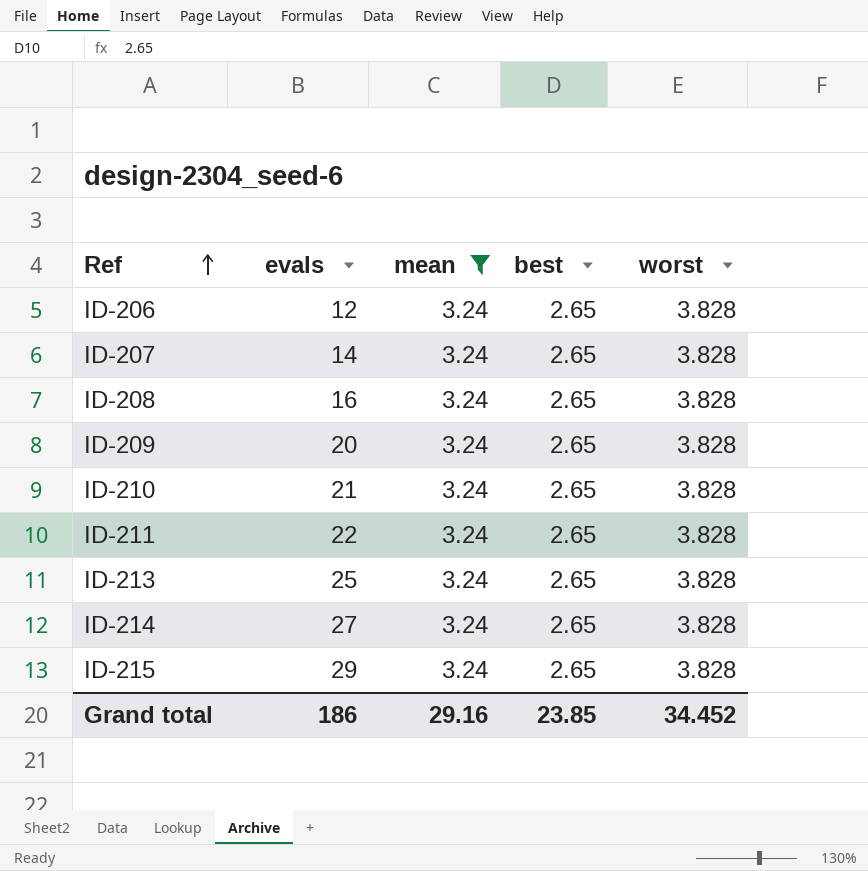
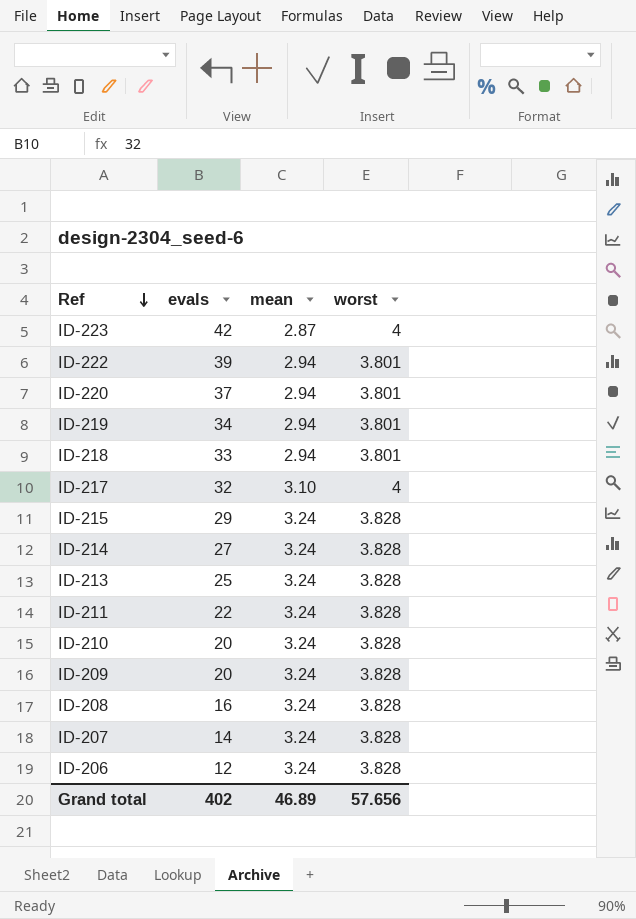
filter: mean = 3.24 -> none
row order: Ref ascending -> Ref descending
column best | position: 4 -> none
ID-210 | evals: 21 -> 20
Grand total | evals: 186 -> 402
Grand total | mean: 29.16 -> 46.89
Grand total | worst: 34.452 -> 57.656

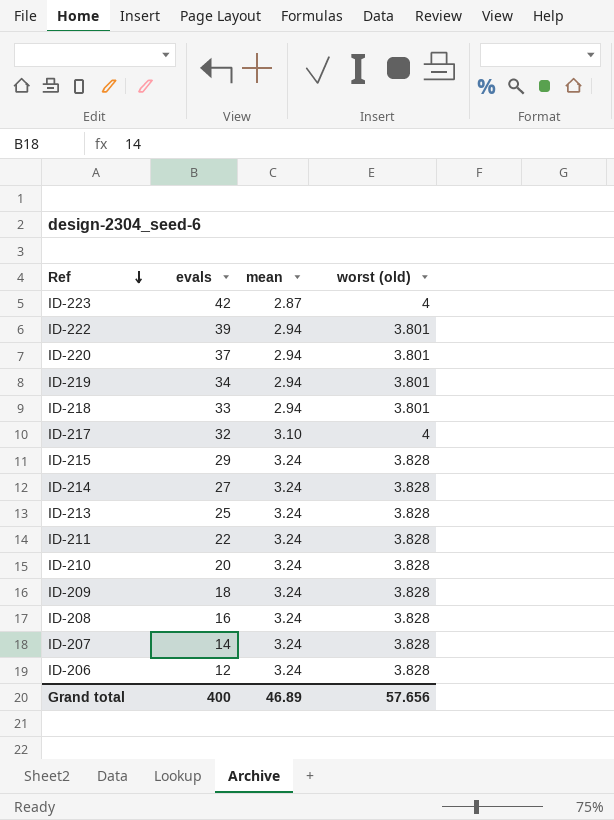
column name: worst -> worst (old)
ID-209 | evals: 20 -> 18
Grand total | evals: 402 -> 400

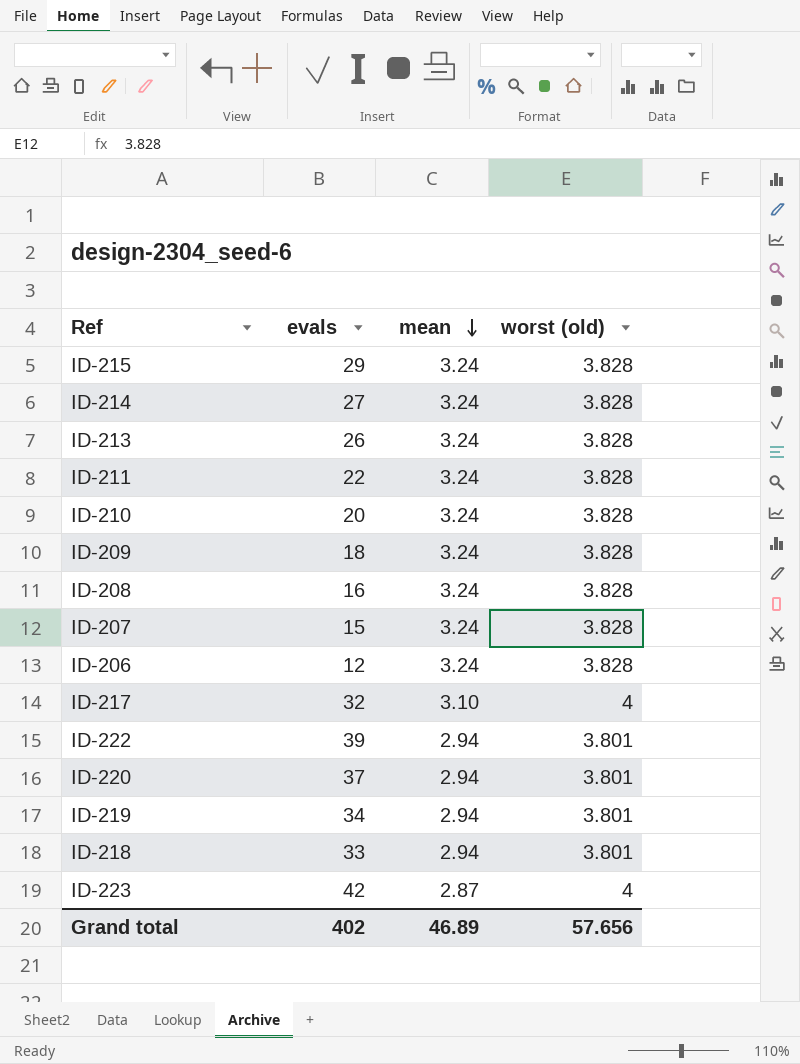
row order: Ref descending -> mean descending
ID-213 | evals: 25 -> 26
ID-207 | evals: 14 -> 15
Grand total | evals: 400 -> 402

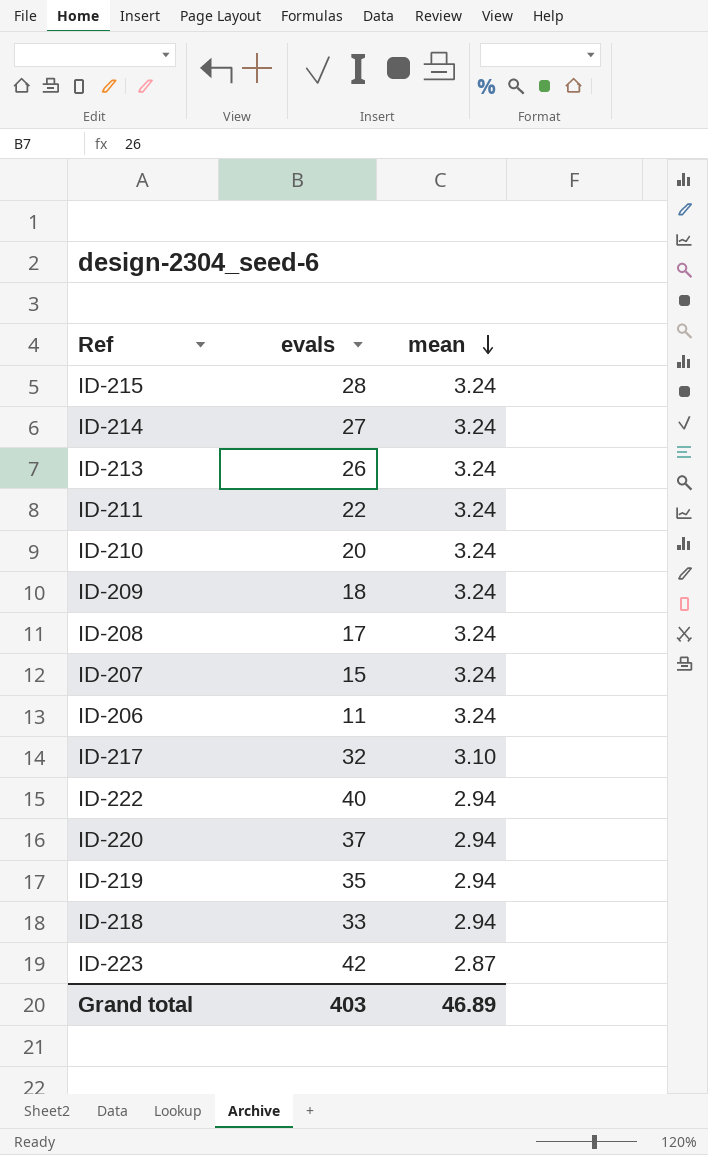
column worst (old) | position: 4 -> none
ID-215 | evals: 29 -> 28
ID-208 | evals: 16 -> 17
ID-206 | evals: 12 -> 11
ID-222 | evals: 39 -> 40
ID-219 | evals: 34 -> 35
Grand total | evals: 402 -> 403

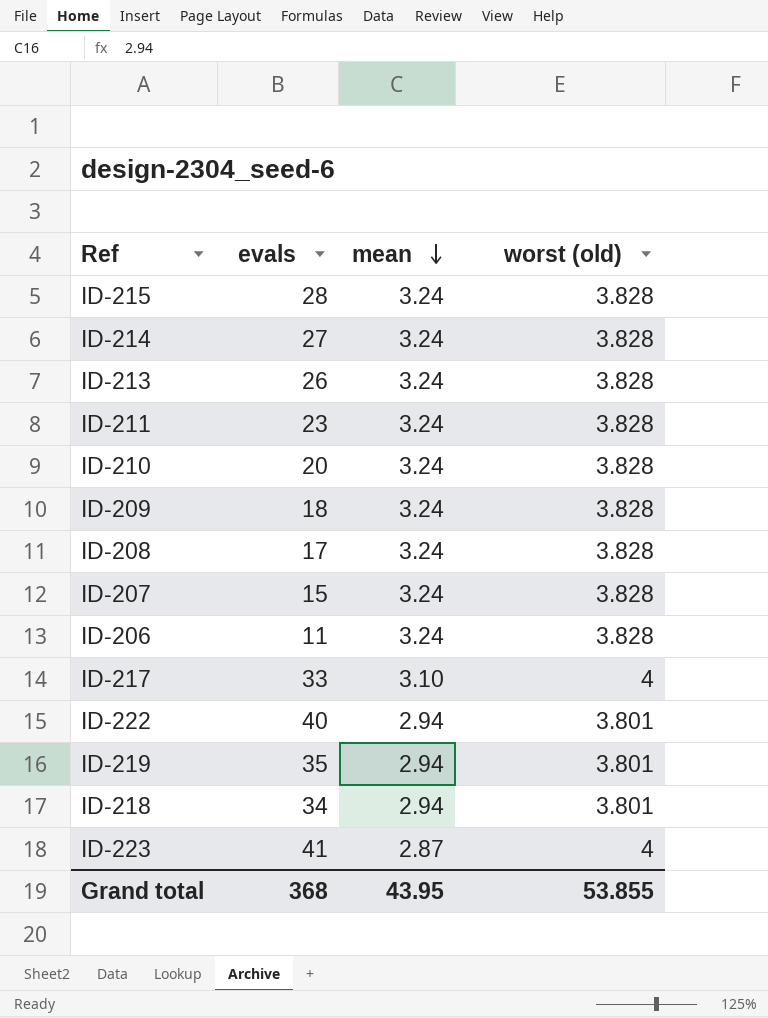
column worst (old) | position: none -> 4
row ID-220: 37 | 2.94 -> none
ID-211 | evals: 22 -> 23
ID-217 | evals: 32 -> 33
ID-218 | evals: 33 -> 34
ID-223 | evals: 42 -> 41
Grand total | evals: 403 -> 368
Grand total | mean: 46.89 -> 43.95

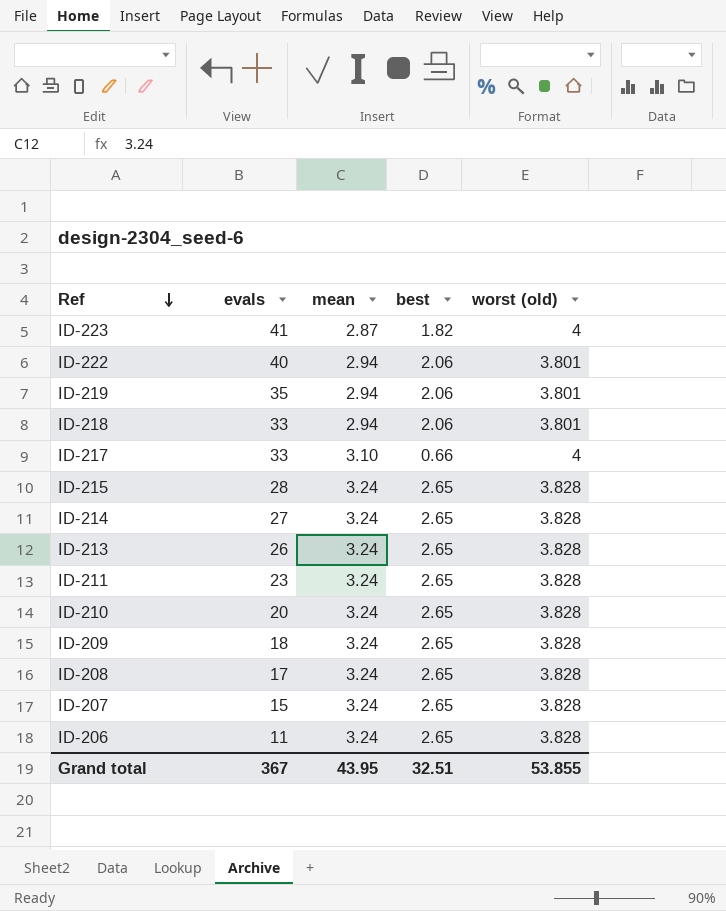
row order: mean descending -> Ref descending
column best | position: none -> 4
ID-218 | evals: 34 -> 33
Grand total | evals: 368 -> 367

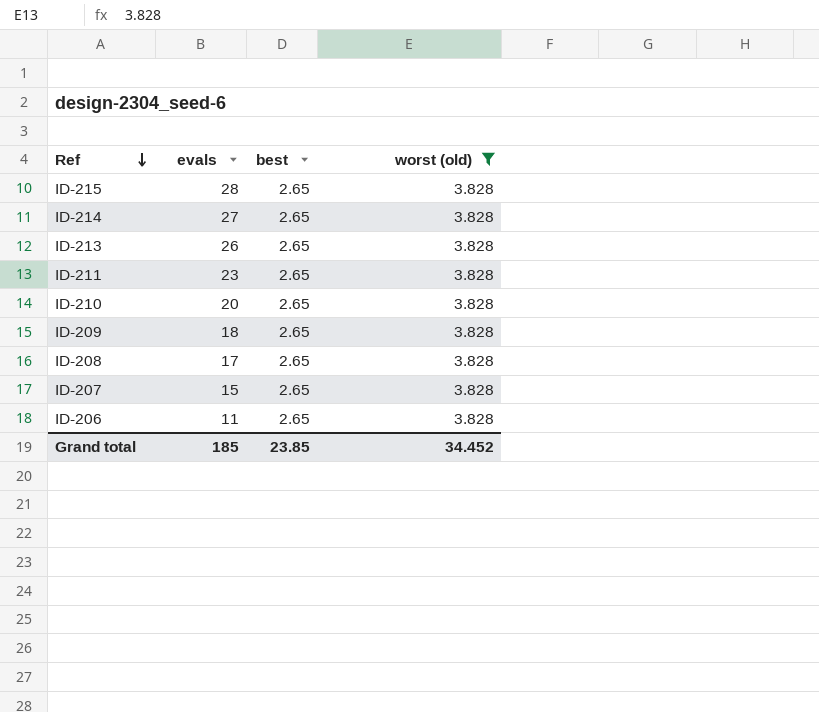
filter: none -> worst (old) = 3.828
column mean | position: 3 -> none
Grand total | evals: 367 -> 185
Grand total | best: 32.51 -> 23.85
Grand total | worst (old): 53.855 -> 34.452

